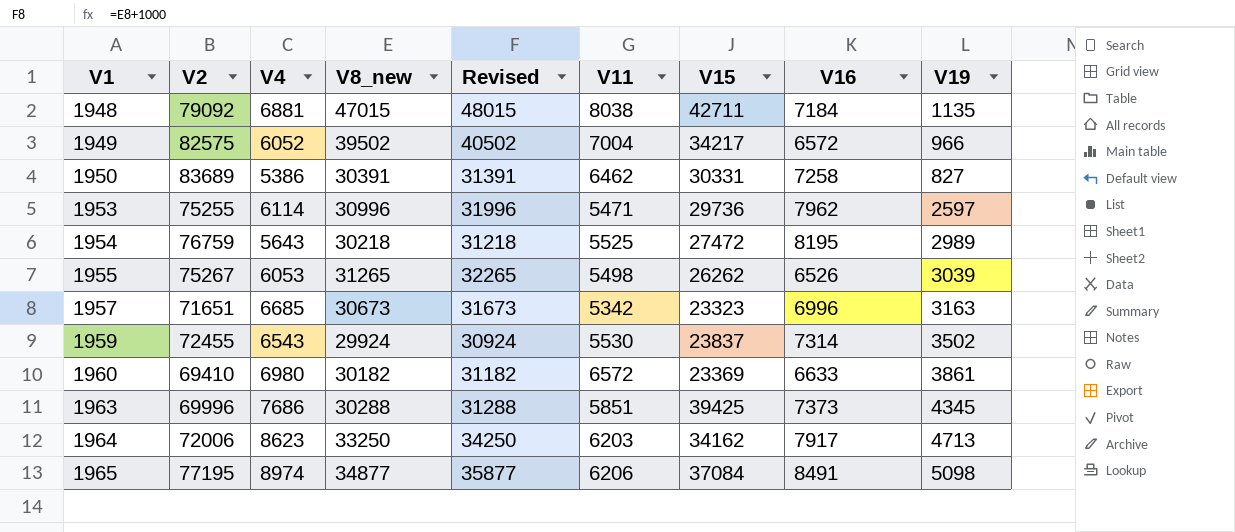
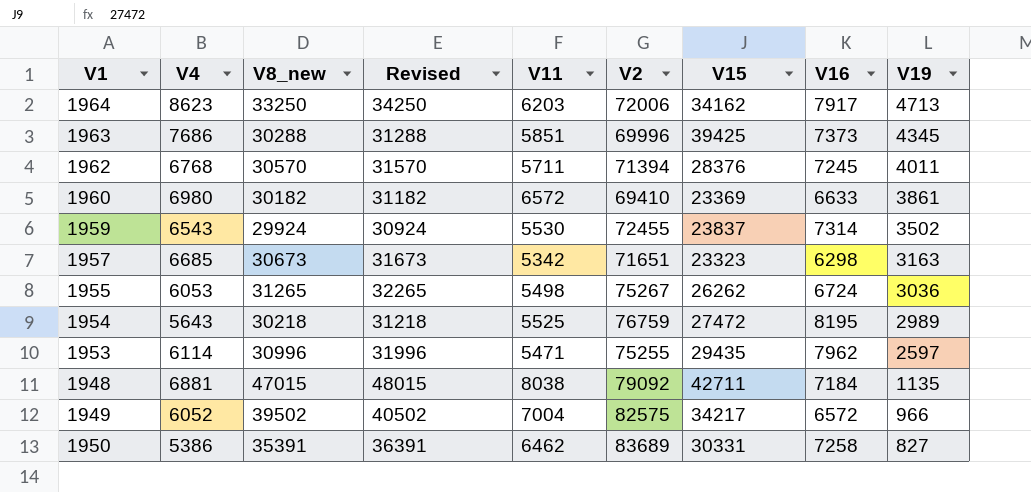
row order: V1 ascending -> V19 descending
column V2 | position: 2 -> 6
row 1965: 77195 | 8974 | 34877 | 35877 | 6206 | 37084 | 8491 | 5098 -> none
row 1962: none -> 6768 | 30570 | 31570 | 5711 | 71394 | 28376 | 7245 | 4011
1957 | V16: 6996 -> 6298
1955 | V16: 6526 -> 6724
1955 | V19: 3039 -> 3036
1953 | V15: 29736 -> 29435
1950 | V8_new: 30391 -> 35391
1950 | Revised: 31391 -> 36391

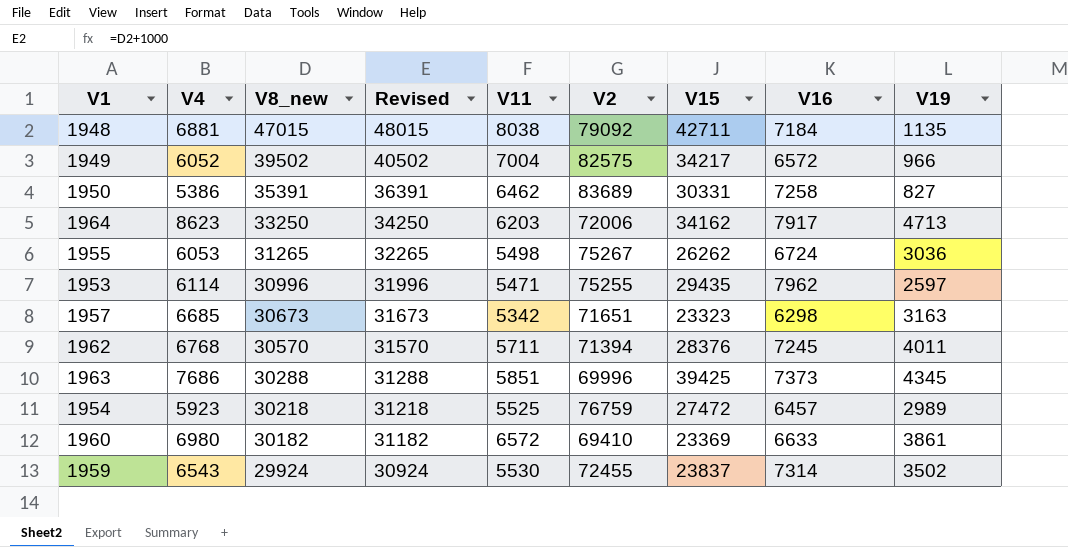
row order: V19 descending -> V8_new descending
1954 | V4: 5643 -> 5923
1954 | V16: 8195 -> 6457

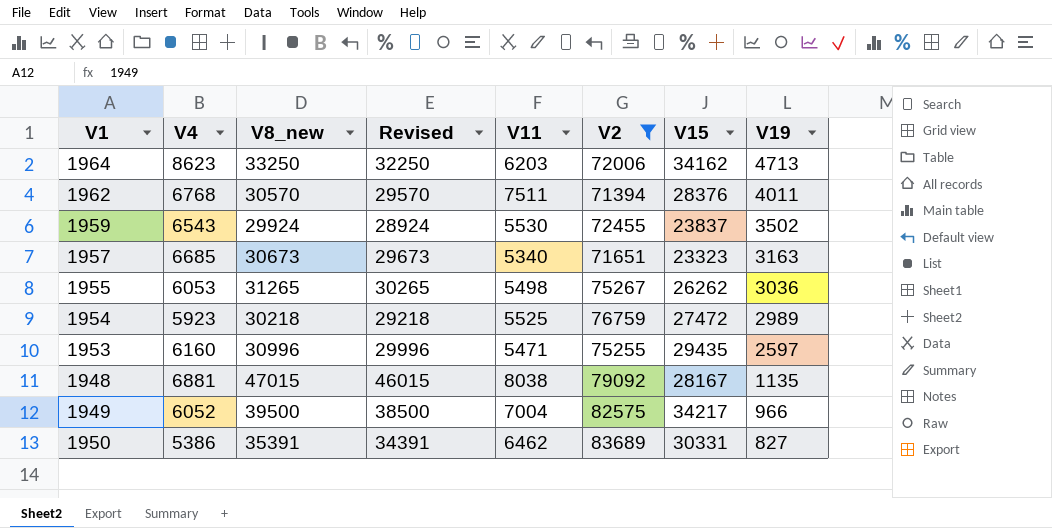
filter: none -> V2 >= 71394
row order: V8_new descending -> V19 descending
column V16 | position: 8 -> none
column Revised | formula: [V8_new] + 1000 -> [V8_new] - 1000
1962 | V11: 5711 -> 7511
1957 | V11: 5342 -> 5340
1953 | V4: 6114 -> 6160
1948 | V15: 42711 -> 28167
1949 | V8_new: 39502 -> 39500

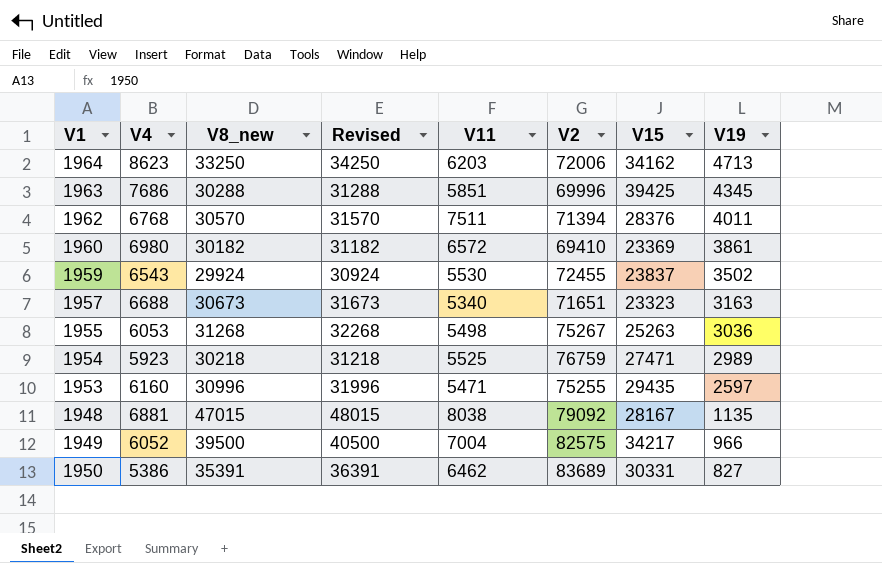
filter: V2 >= 71394 -> none
column Revised | formula: [V8_new] - 1000 -> [V8_new] + 1000
1957 | V4: 6685 -> 6688
1955 | V8_new: 31265 -> 31268
1955 | V15: 26262 -> 25263
1954 | V15: 27472 -> 27471

